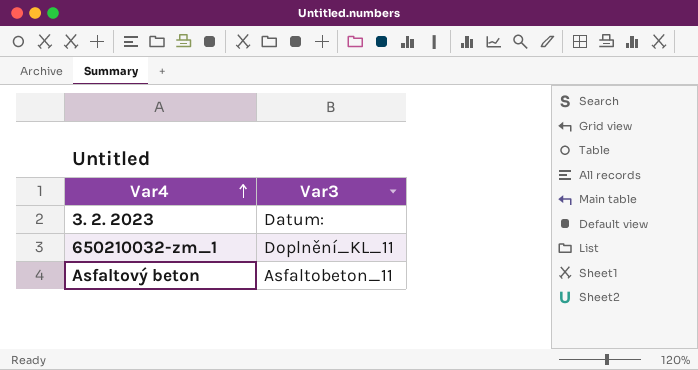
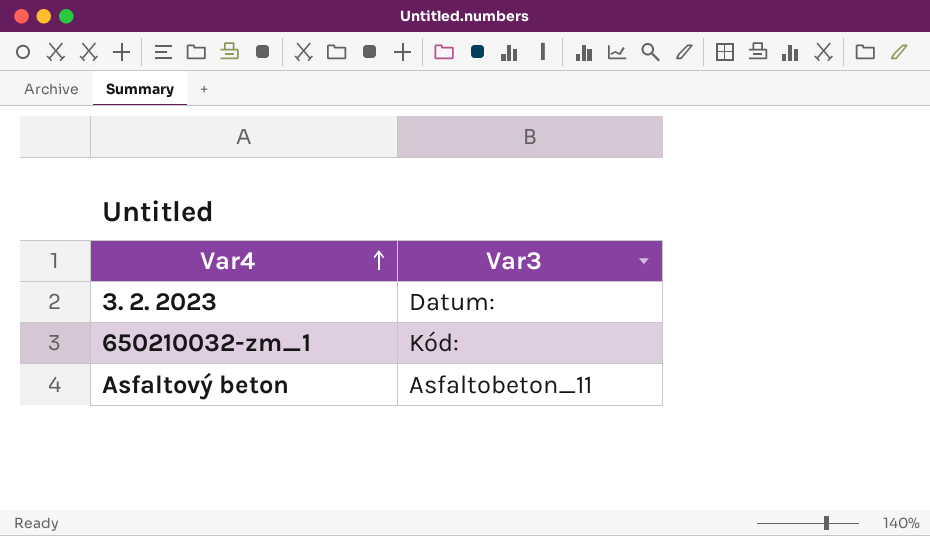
650210032-zm_1 | Var3: Doplnění_KL_11 -> Kód:

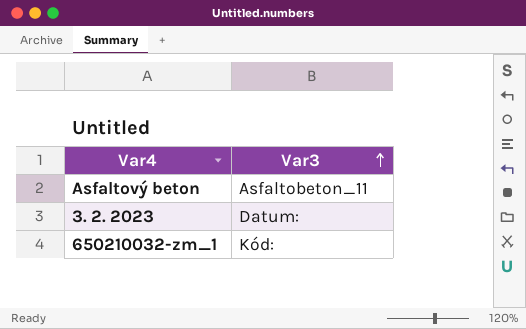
row order: Var4 ascending -> Var3 ascending

